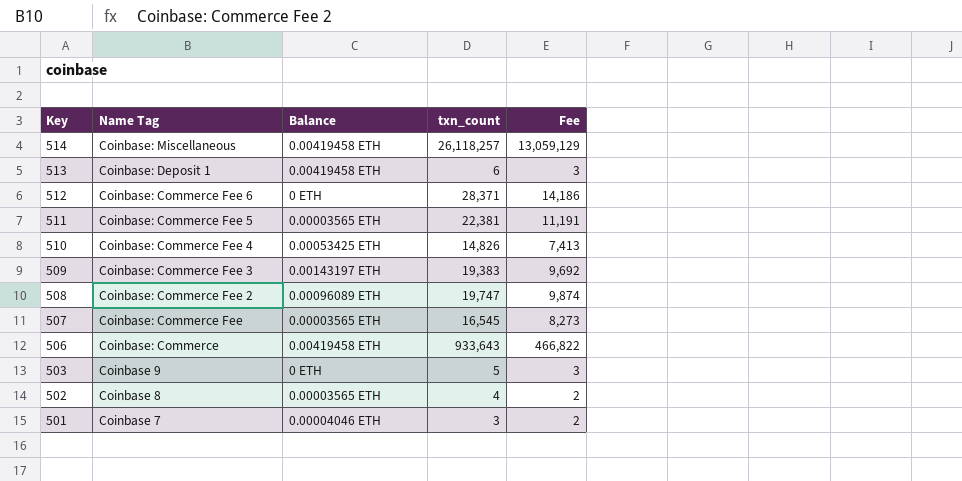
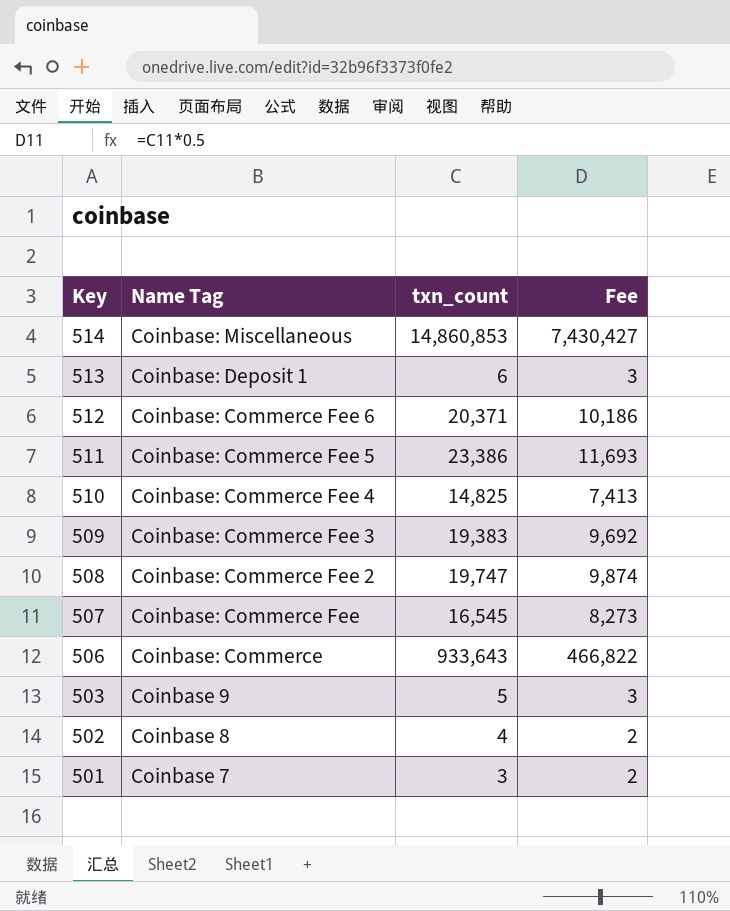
column Balance | position: 3 -> none
514 | txn_count: 26,118,257 -> 14,860,853
514 | Fee: 13,059,129 -> 7,430,427
512 | txn_count: 28,371 -> 20,371
512 | Fee: 14,186 -> 10,186
511 | txn_count: 22,381 -> 23,386
511 | Fee: 11,191 -> 11,693
510 | txn_count: 14,826 -> 14,825

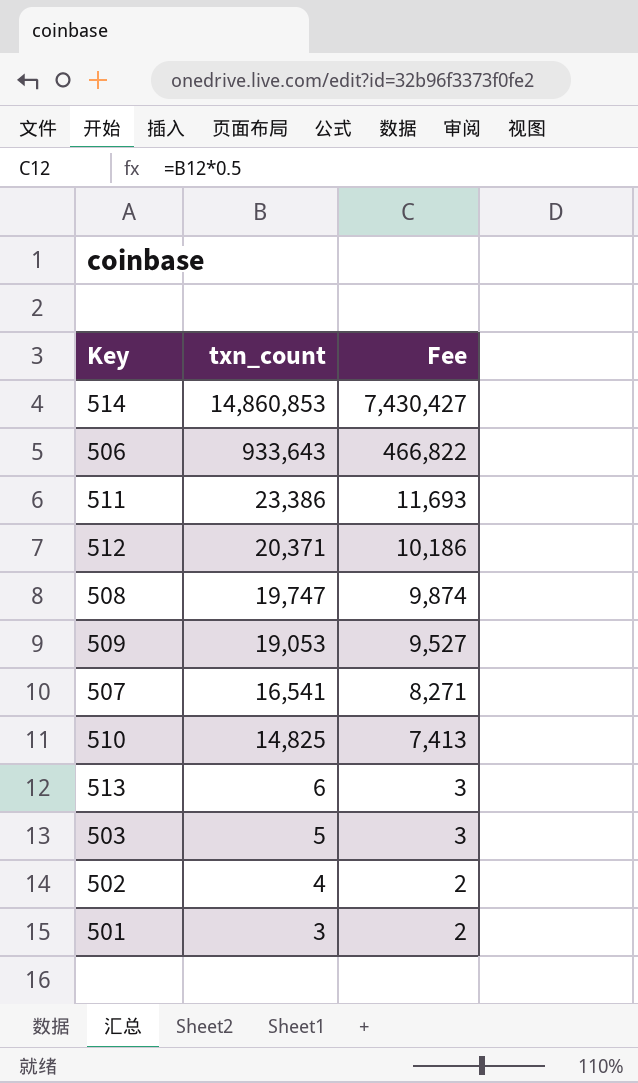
row order: Key descending -> txn_count descending
column Name Tag | position: 2 -> none
509 | txn_count: 19,383 -> 19,053
509 | Fee: 9,692 -> 9,527
507 | txn_count: 16,545 -> 16,541
507 | Fee: 8,273 -> 8,271

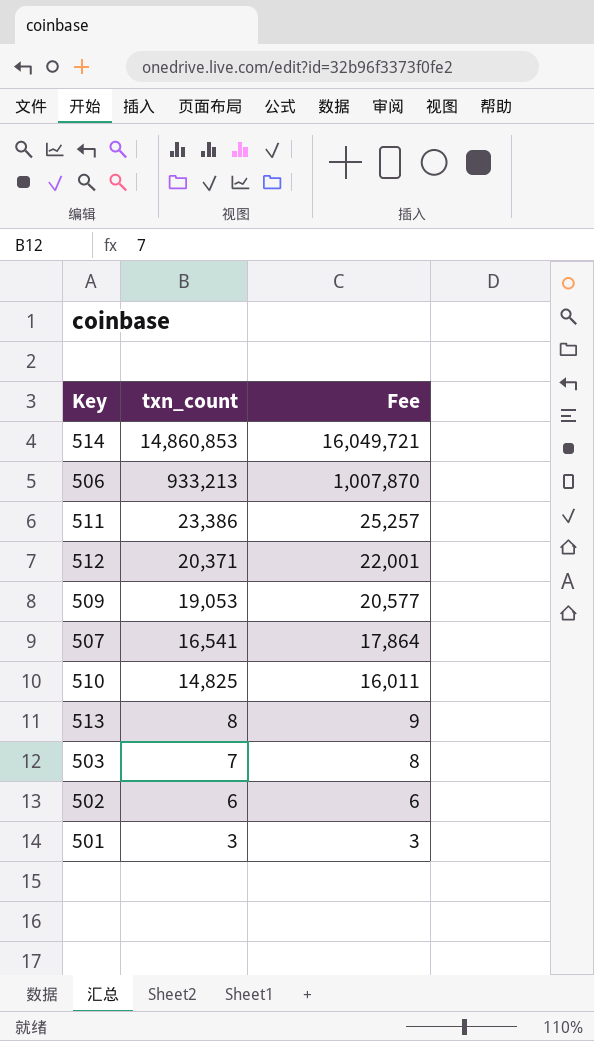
column Fee | formula: [txn_count] * 0.5 -> [txn_count] * 1.08
row 508: 19,747 | 9,874 -> none
506 | txn_count: 933,643 -> 933,213
513 | txn_count: 6 -> 8
503 | txn_count: 5 -> 7
502 | txn_count: 4 -> 6

